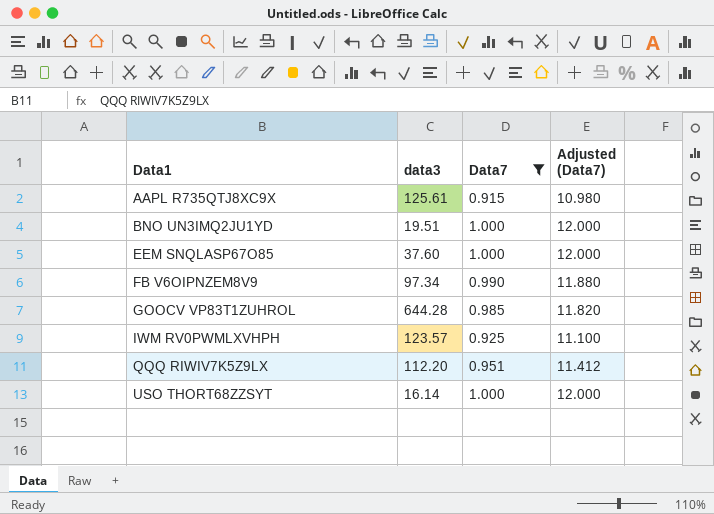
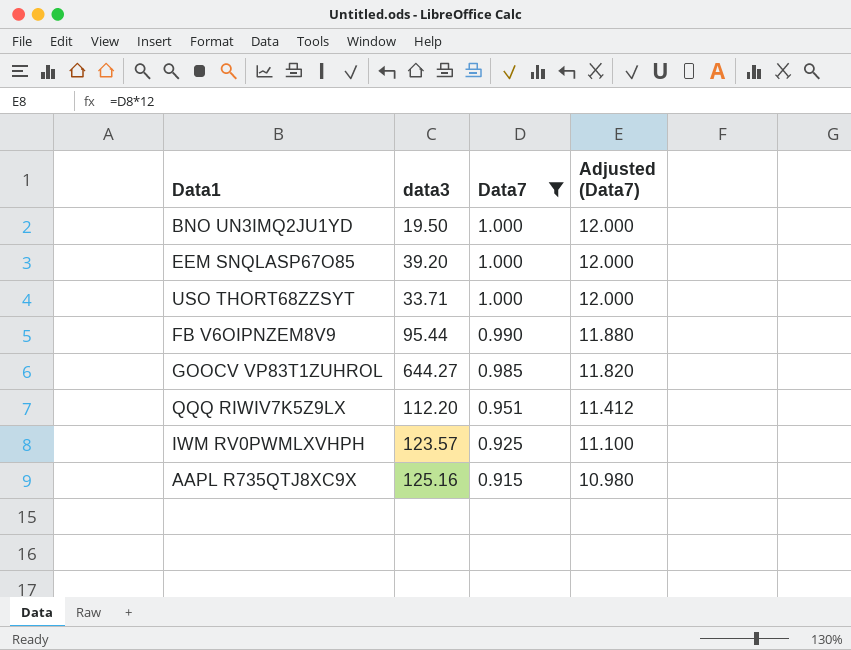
row order: Data1 ascending -> Data7 descending
BNO UN3IMQ2JU1YD | data3: 19.51 -> 19.50
EEM SNQLASP67O85 | data3: 37.60 -> 39.20
USO THORT68ZZSYT | data3: 16.14 -> 33.71
FB V6OIPNZEM8V9 | data3: 97.34 -> 95.44
GOOCV VP83T1ZUHROL | data3: 644.28 -> 644.27
AAPL R735QTJ8XC9X | data3: 125.61 -> 125.16

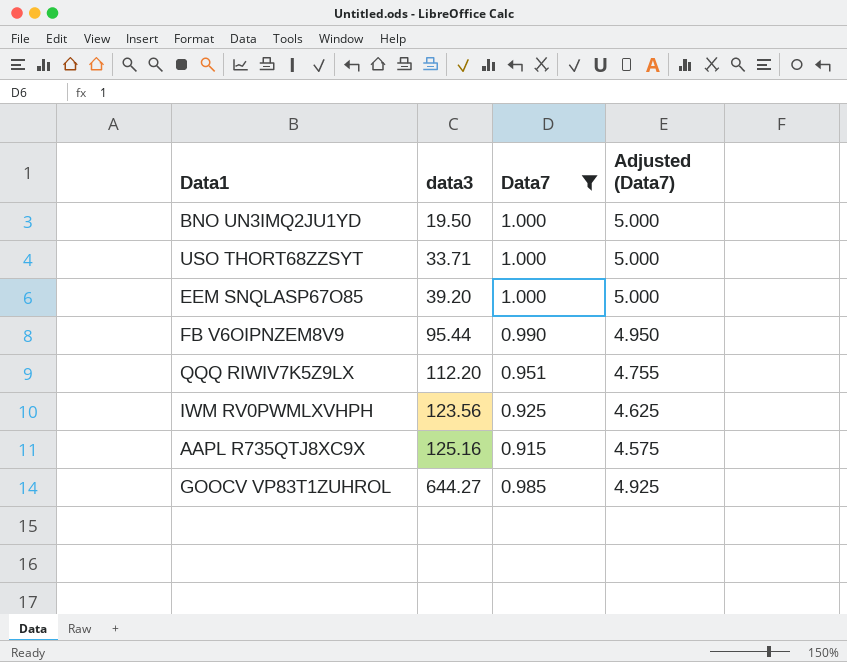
row order: Data7 descending -> data3 ascending
column Adjusted (Data7) | formula: [Data7] * 12 -> [Data7] * 5
IWM RV0PWMLXVHPH | data3: 123.57 -> 123.56

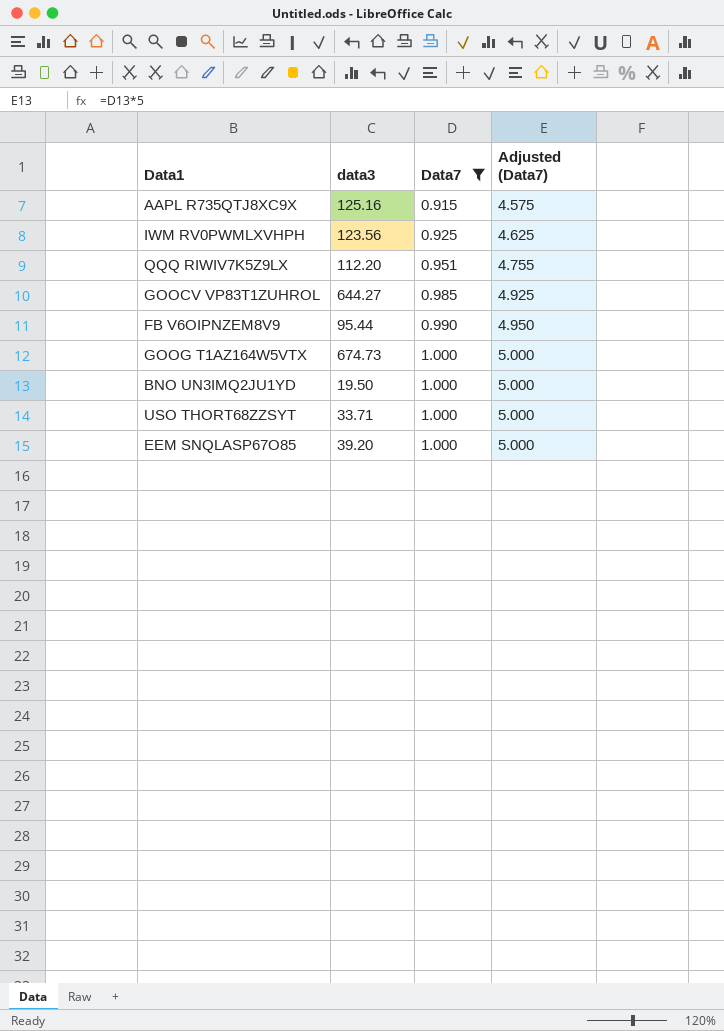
row order: data3 ascending -> Data7 ascending
row GOOG T1AZ164W5VTX: none -> 674.73 | 1.000 | 5.000

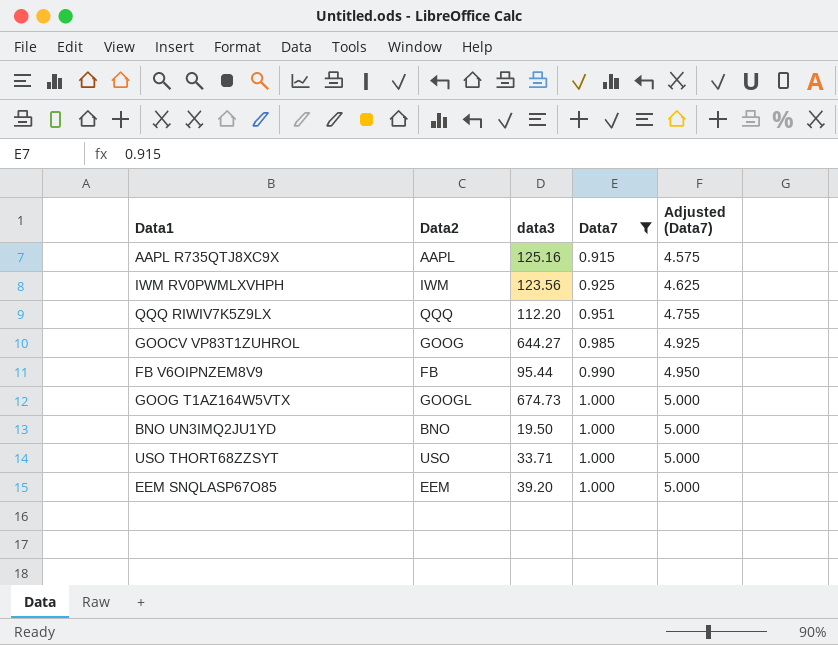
column Data2 | position: none -> 2

